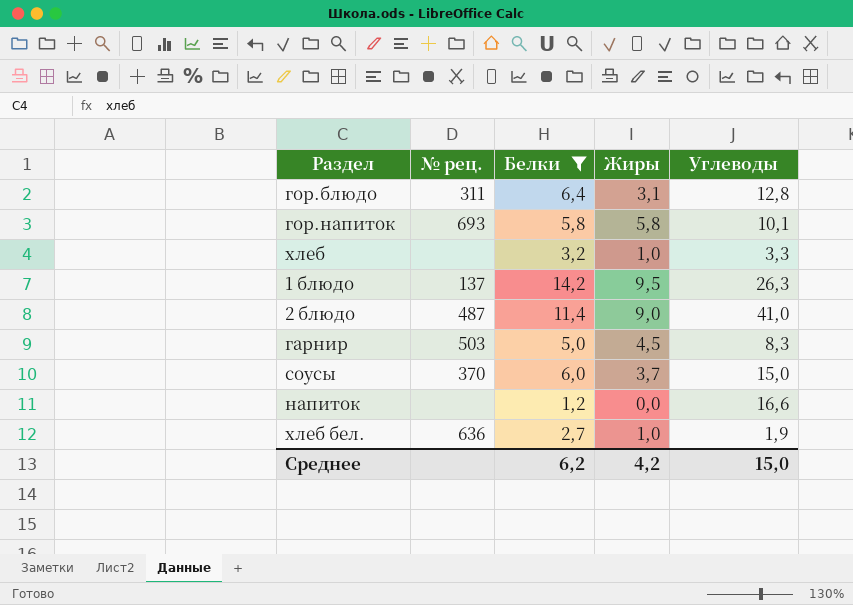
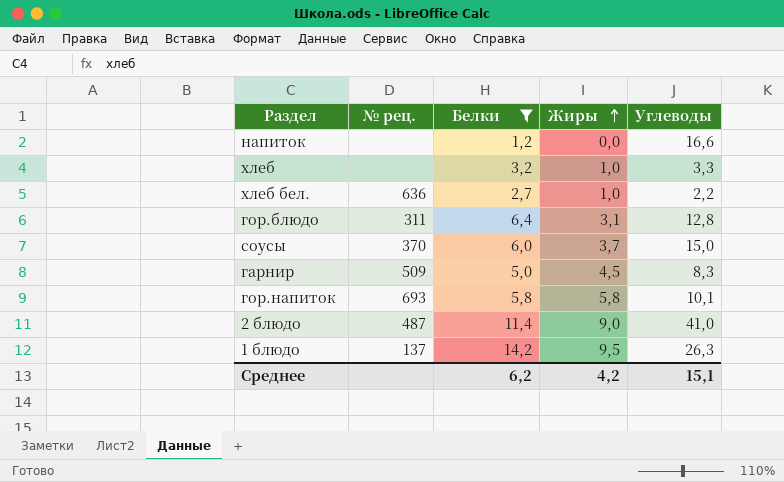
row order: none -> Жиры ascending
хлеб бел. | Углеводы: 1,9 -> 2,2
гарнир | № рец.: 503 -> 509
Среднее | Углеводы: 15,0 -> 15,1

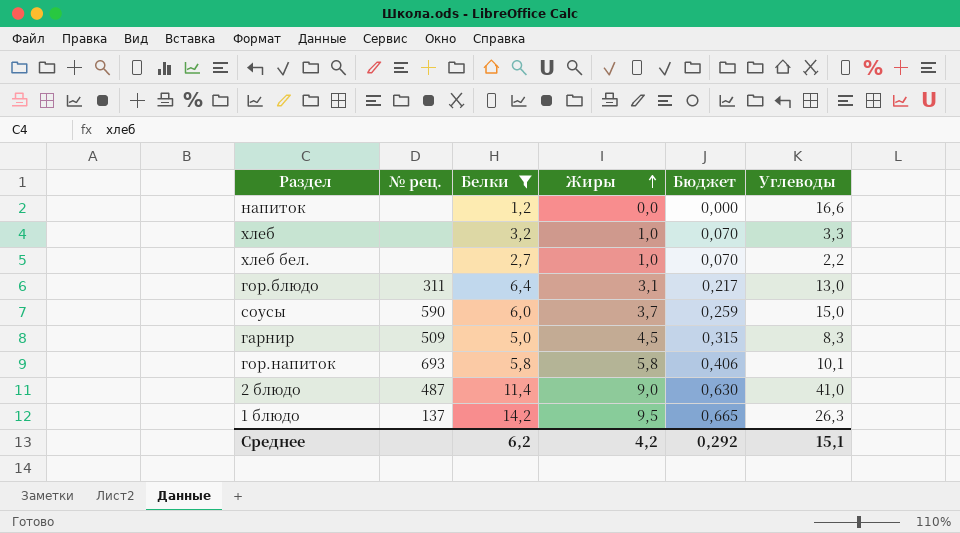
column Бюджет | formula: none -> [Жиры] * 0,07
хлеб бел. | № рец.: 636 -> none
гор.блюдо | Углеводы: 12,8 -> 13,0
соусы | № рец.: 370 -> 590

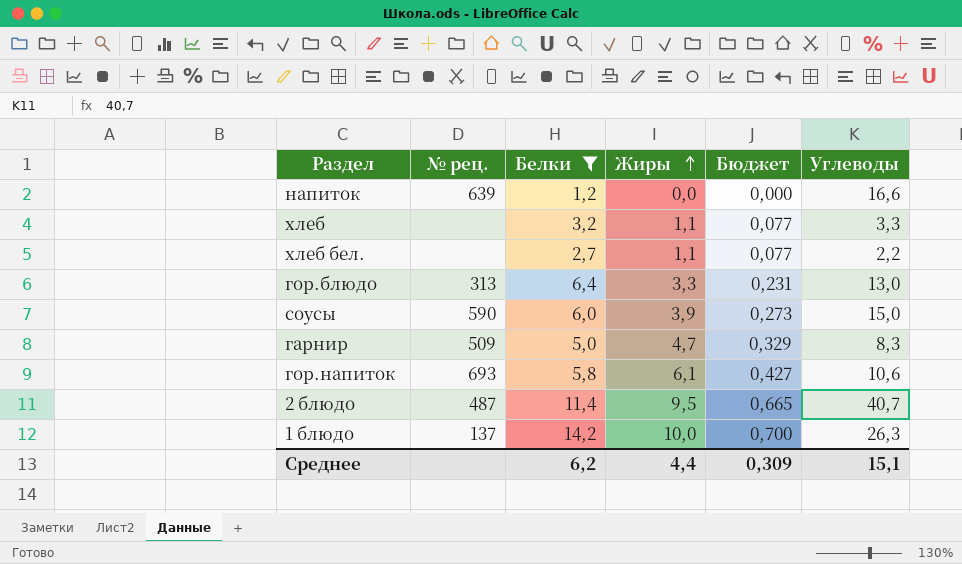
напиток | № рец.: none -> 639
хлеб | Жиры: 1,0 -> 1,1
хлеб | Бюджет: 0,070 -> 0,077
хлеб бел. | Жиры: 1,0 -> 1,1
хлеб бел. | Бюджет: 0,070 -> 0,077
гор.блюдо | № рец.: 311 -> 313
гор.блюдо | Жиры: 3,1 -> 3,3
гор.блюдо | Бюджет: 0,217 -> 0,231
соусы | Жиры: 3,7 -> 3,9
соусы | Бюджет: 0,259 -> 0,273
гарнир | Жиры: 4,5 -> 4,7
гарнир | Бюджет: 0,315 -> 0,329
гор.напиток | Жиры: 5,8 -> 6,1
гор.напиток | Бюджет: 0,406 -> 0,427
гор.напиток | Углеводы: 10,1 -> 10,6
2 блюдо | Жиры: 9,0 -> 9,5
2 блюдо | Бюджет: 0,630 -> 0,665
2 блюдо | Углеводы: 41,0 -> 40,7
1 блюдо | Жиры: 9,5 -> 10,0
1 блюдо | Бюджет: 0,665 -> 0,700
Среднее | Жиры: 4,2 -> 4,4
Среднее | Бюджет: 0,292 -> 0,309

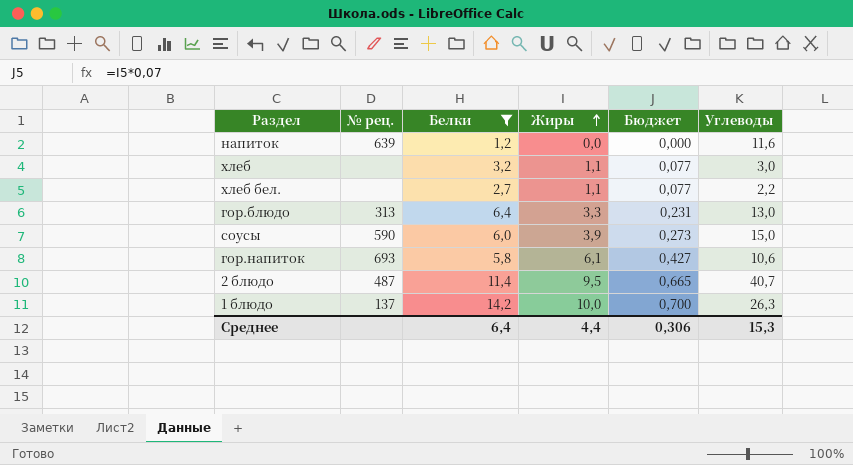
row гарнир: 509 | 5,0 | 4,7 | 0,329 | 8,3 -> none
напиток | Углеводы: 16,6 -> 11,6
хлеб | Углеводы: 3,3 -> 3,0
Среднее | Белки: 6,2 -> 6,4
Среднее | Бюджет: 0,309 -> 0,306
Среднее | Углеводы: 15,1 -> 15,3

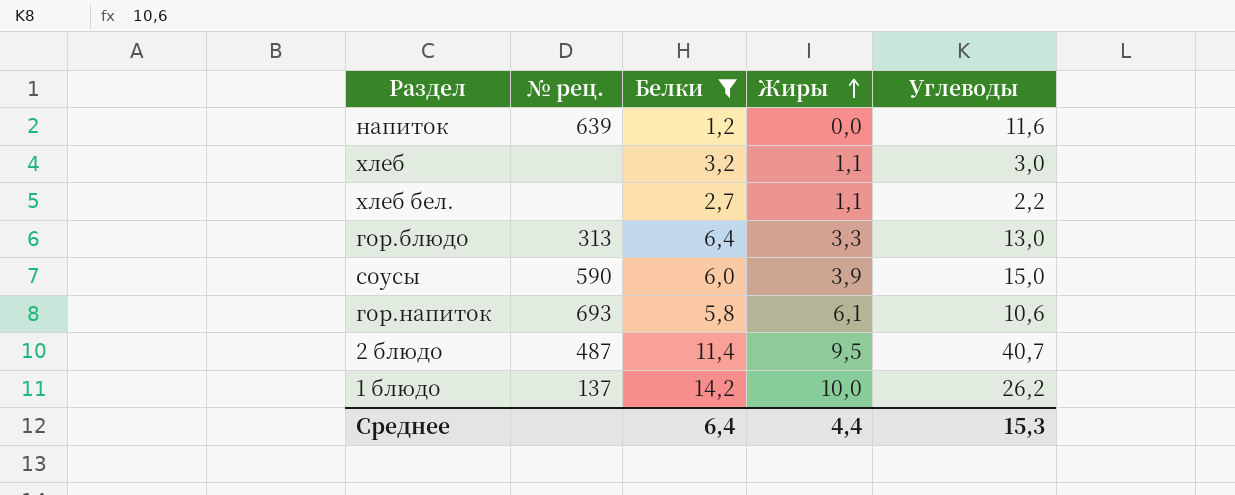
column Бюджет | formula: [Жиры] * 0,07 -> none
1 блюдо | Углеводы: 26,3 -> 26,2

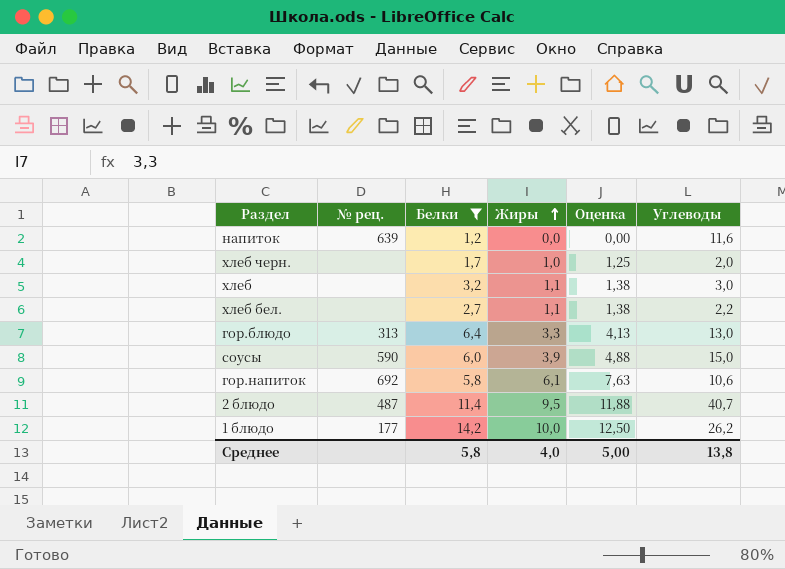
column Оценка | formula: none -> [Жиры] * 1,25
row хлеб черн.: none -> none | 1,7 | 1,0 | 1,25 | 2,0
гор.напиток | № рец.: 693 -> 692
1 блюдо | № рец.: 137 -> 177
Среднее | Белки: 6,4 -> 5,8
Среднее | Жиры: 4,4 -> 4,0
Среднее | Углеводы: 15,3 -> 13,8

